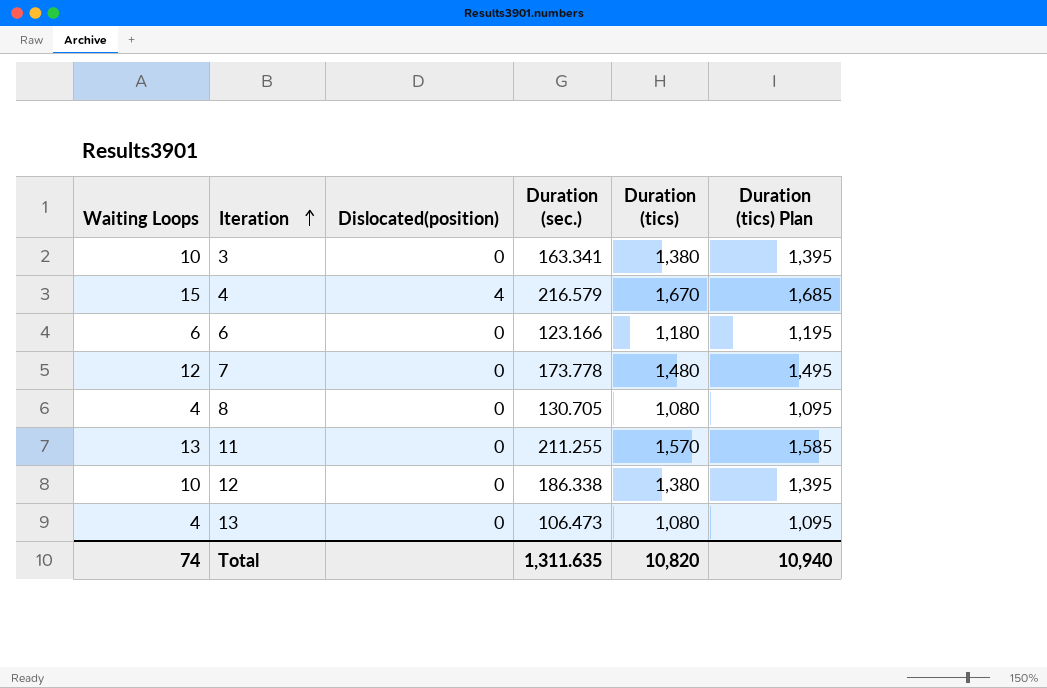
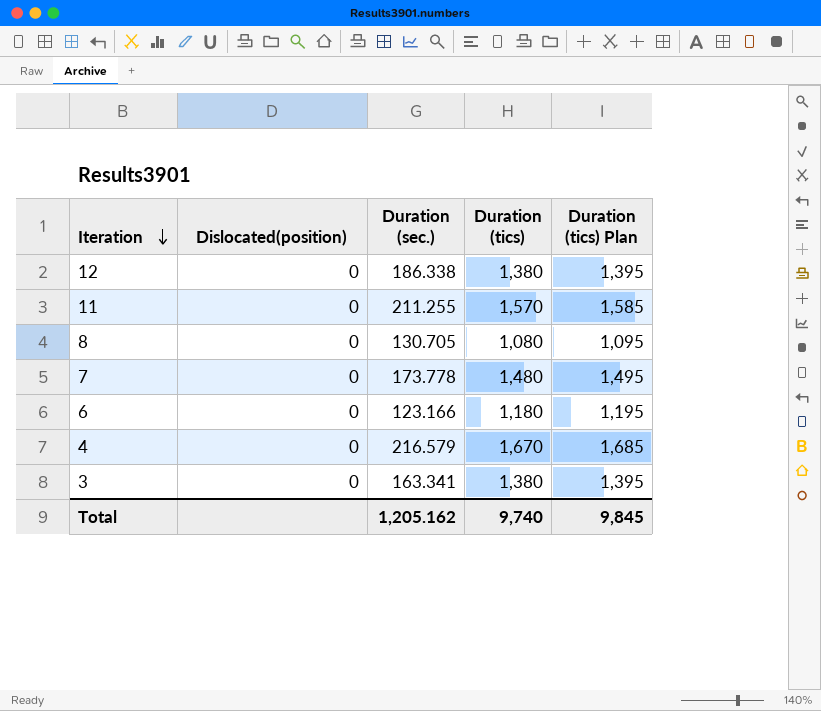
row order: Iteration ascending -> Iteration descending
column Waiting Loops | position: 1 -> none
row 13: 4 | 0 | 106.473 | 1,080 | 1,095 -> none
4 | Dislocated(position): 4 -> 0
Total | Duration (sec.): 1,311.635 -> 1,205.162
Total | Duration (tics): 10,820 -> 9,740
Total | Duration (tics) Plan: 10,940 -> 9,845

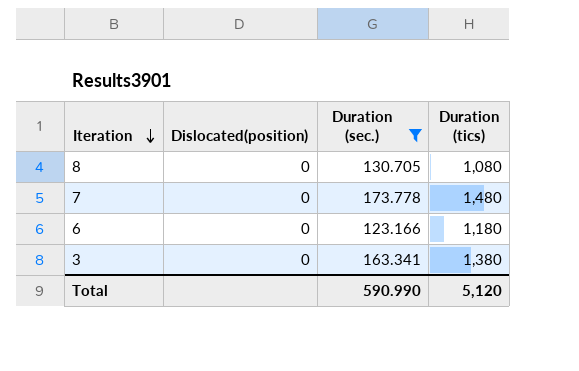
filter: none -> Duration (sec.) <= 173.778
column Duration (tics) Plan | formula: [Duration (tics)] + 15 -> none
Total | Duration (sec.): 1,205.162 -> 590.990
Total | Duration (tics): 9,740 -> 5,120

